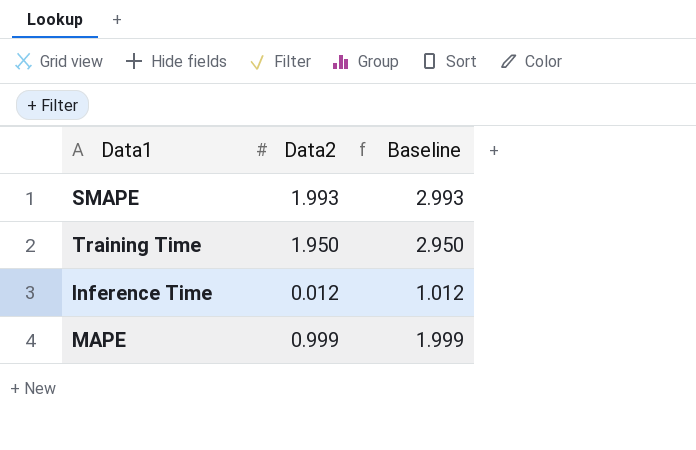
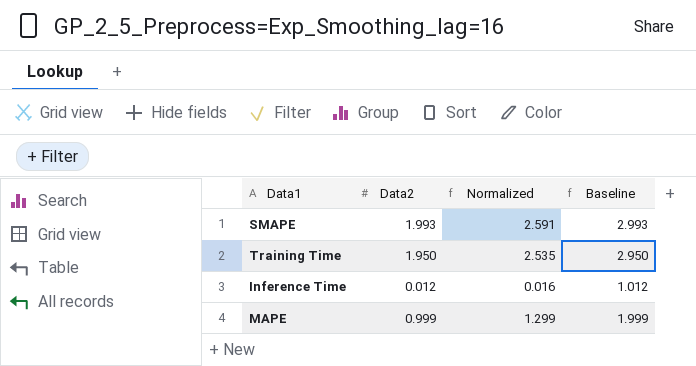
column Normalized | formula: none -> [Data2] * 1.3

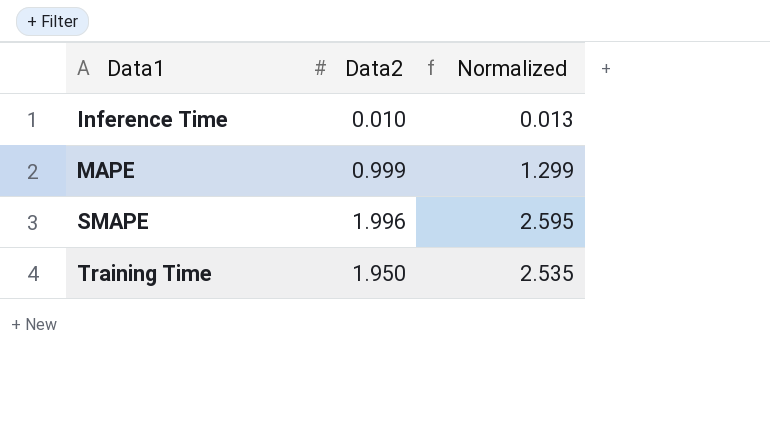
row order: none -> Data1 ascending
column Baseline | formula: [Data2] + 1 -> none
Inference Time | Data2: 0.012 -> 0.010
Inference Time | Normalized: 0.016 -> 0.013
SMAPE | Data2: 1.993 -> 1.996
SMAPE | Normalized: 2.591 -> 2.595

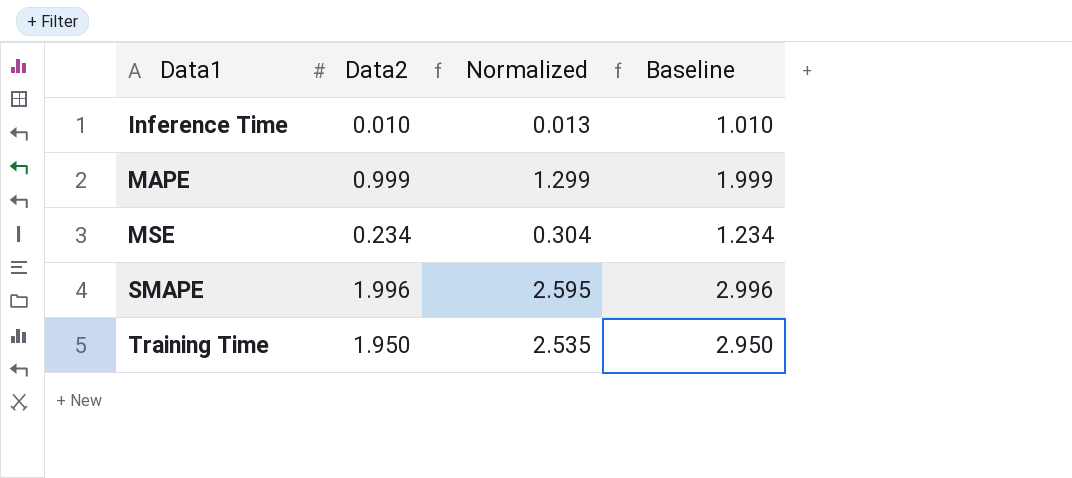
column Baseline | formula: none -> [Data2] + 1
row MSE: none -> 0.234 | 0.304 | 1.234

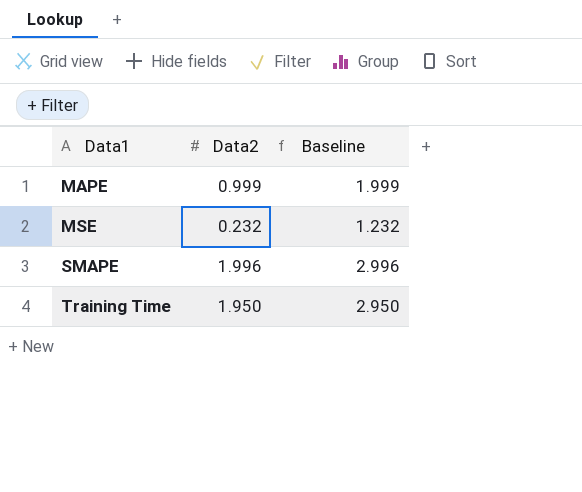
column Normalized | formula: [Data2] * 1.3 -> none
row Inference Time: 0.010 | 0.013 | 1.010 -> none
MSE | Data2: 0.234 -> 0.232
MSE | Baseline: 1.234 -> 1.232

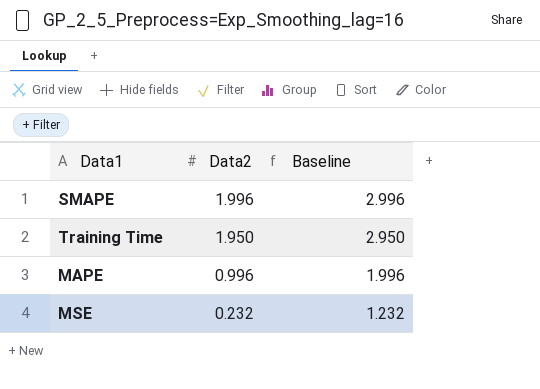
row order: Data1 ascending -> Data2 descending
MAPE | Data2: 0.999 -> 0.996
MAPE | Baseline: 1.999 -> 1.996

